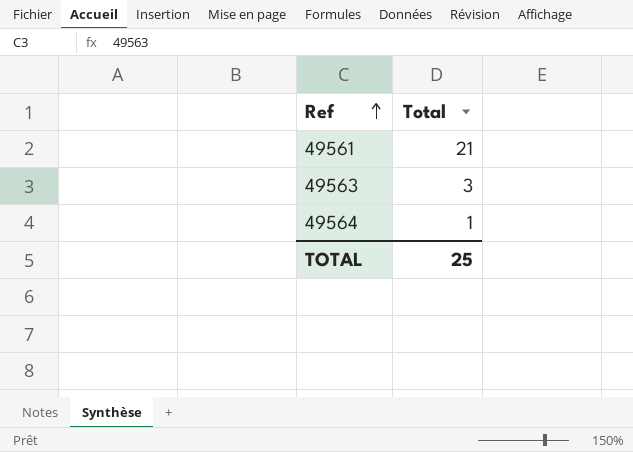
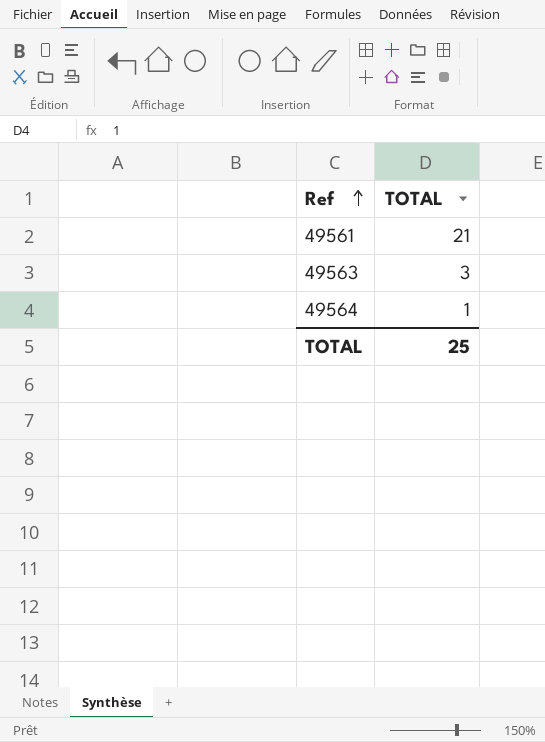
column name: Total -> TOTAL

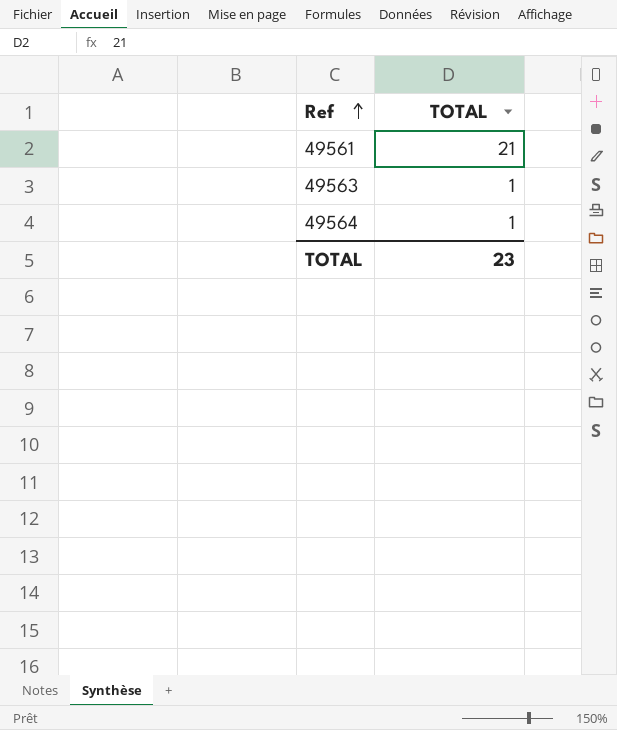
49563 | TOTAL: 3 -> 1
TOTAL | TOTAL: 25 -> 23

